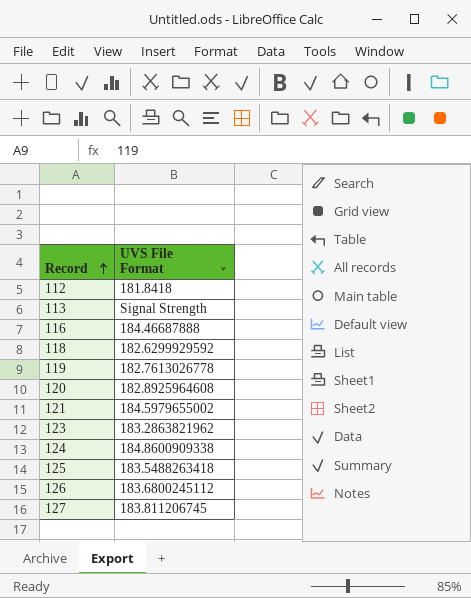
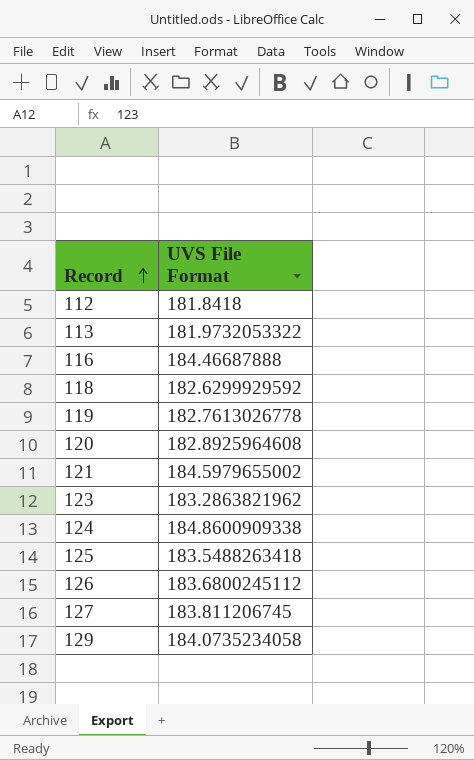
113 | UVS File Format: Signal Strength -> 181.9732053322
row 129: none -> 184.0735234058

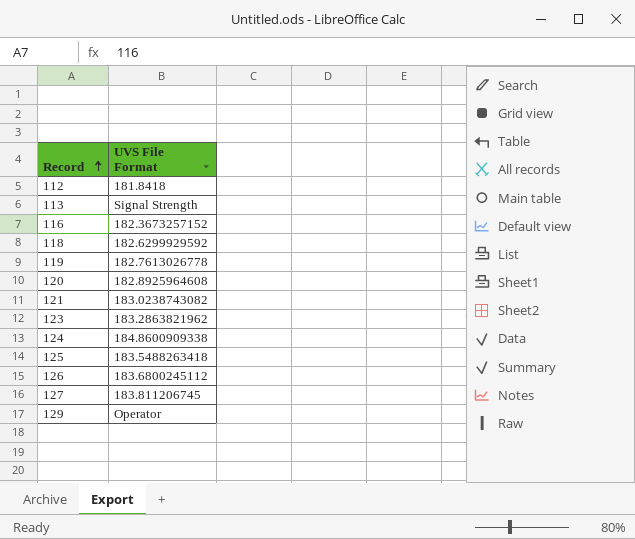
113 | UVS File Format: 181.9732053322 -> Signal Strength
116 | UVS File Format: 184.46687888 -> 182.3673257152
121 | UVS File Format: 184.5979655002 -> 183.0238743082
129 | UVS File Format: 184.0735234058 -> Operator

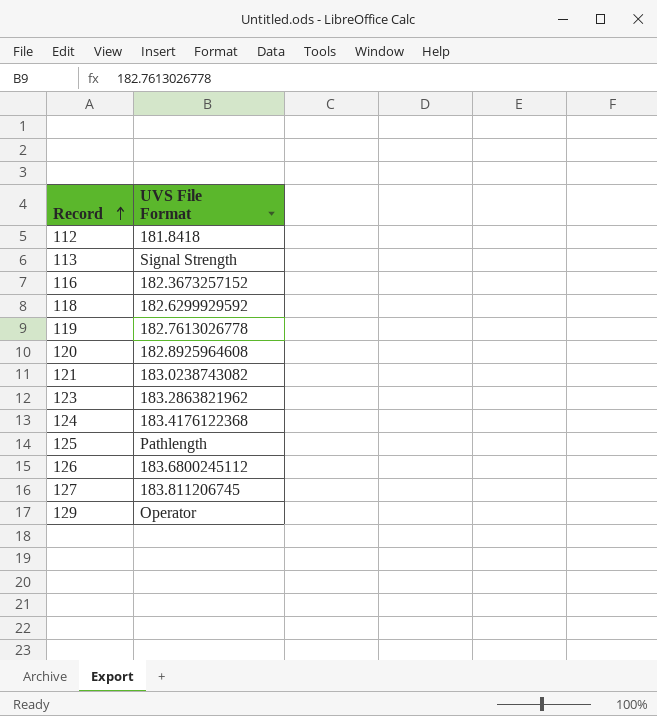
124 | UVS File Format: 184.8600909338 -> 183.4176122368
125 | UVS File Format: 183.5488263418 -> Pathlength

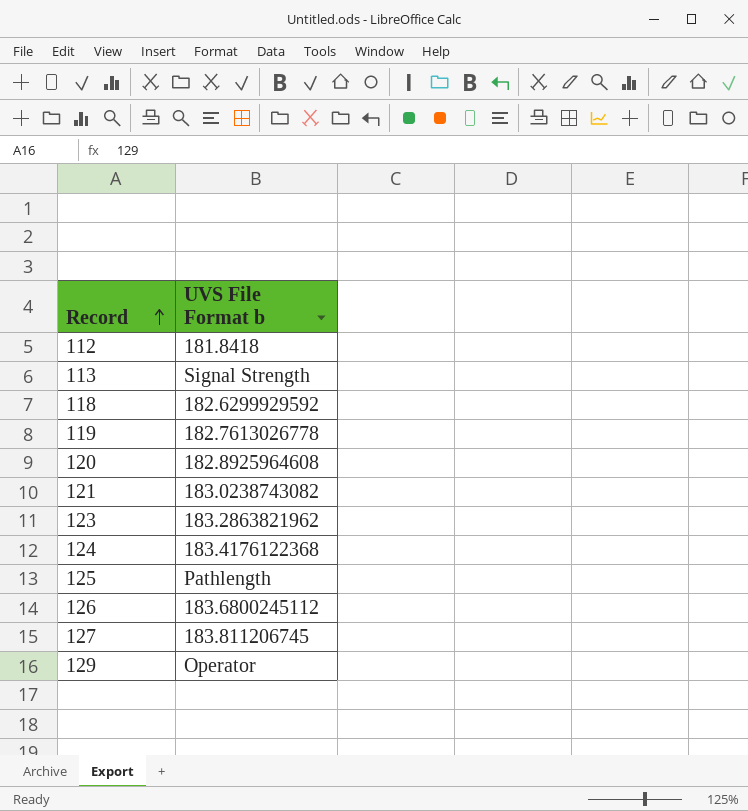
column name: UVS File Format -> UVS File Format b
row 116: 182.3673257152 -> none

